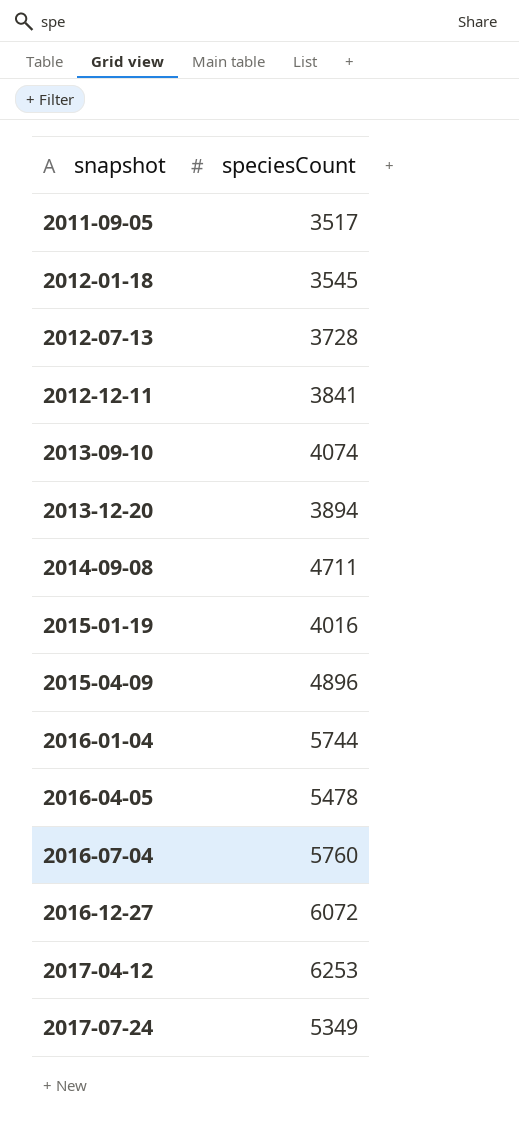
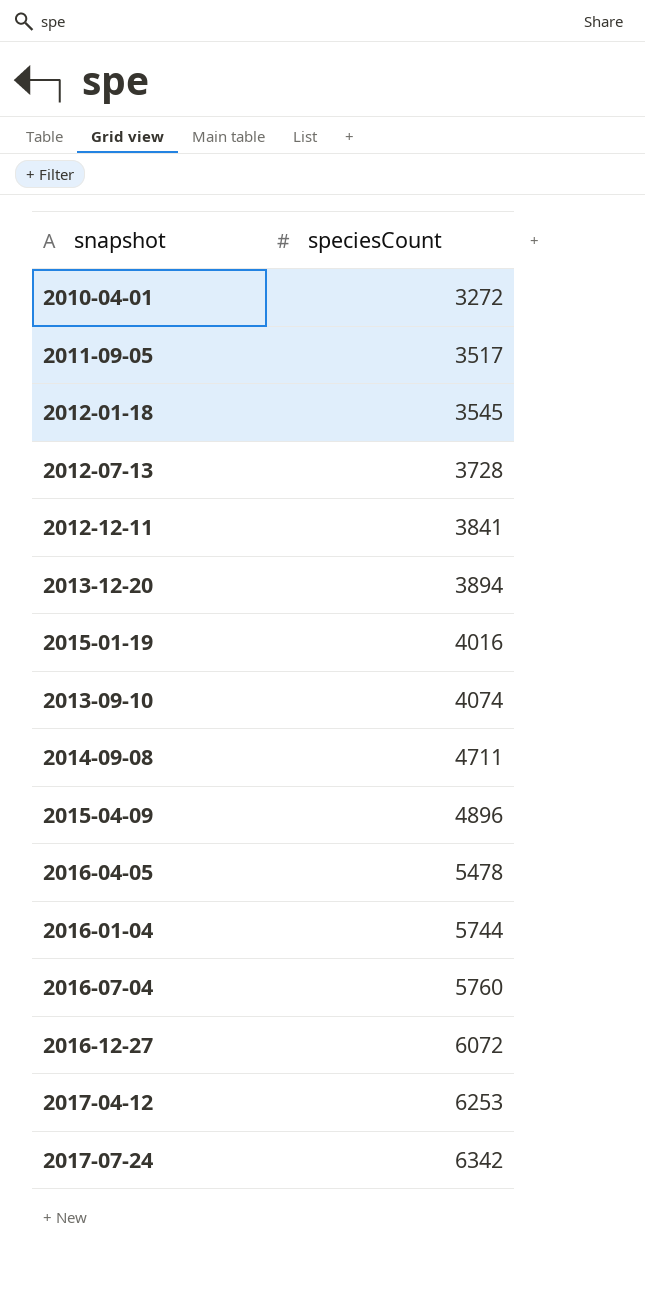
row order: snapshot ascending -> speciesCount ascending
row 2010-04-01: none -> 3272
2017-07-24 | speciesCount: 5349 -> 6342

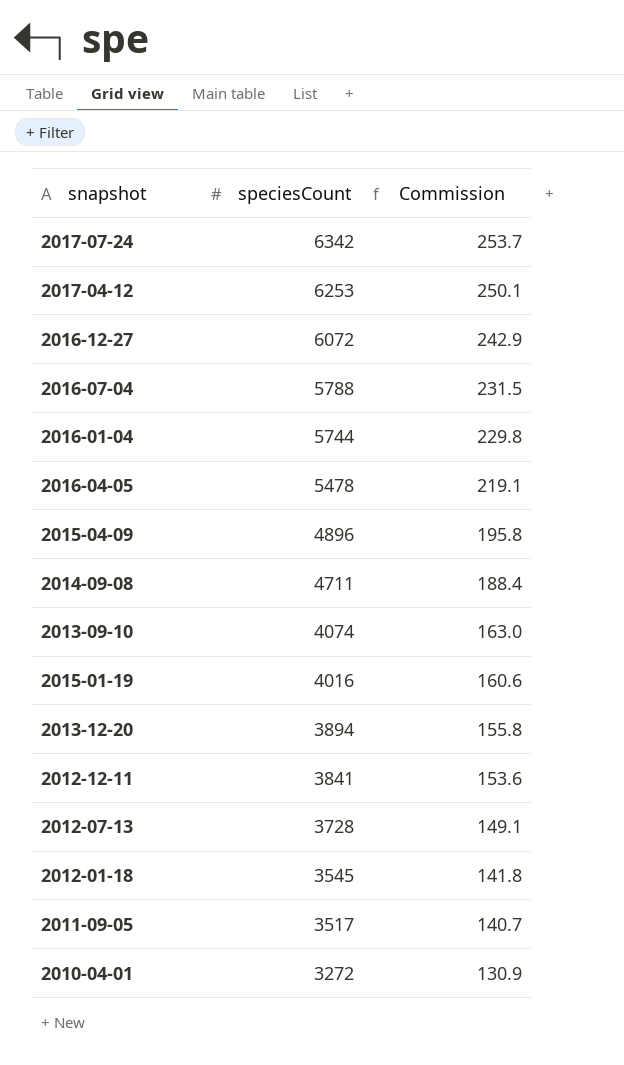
row order: speciesCount ascending -> speciesCount descending
column Commission | formula: none -> [speciesCount] * 0.04
2016-07-04 | speciesCount: 5760 -> 5788

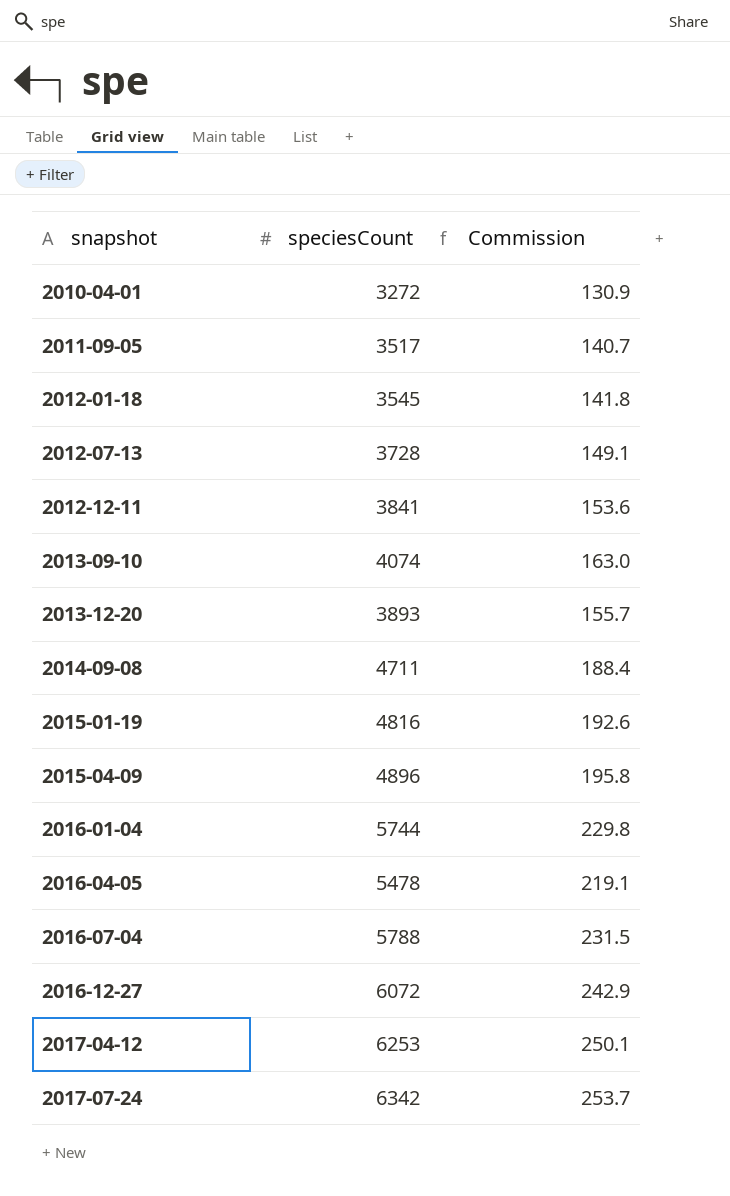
row order: speciesCount descending -> snapshot ascending
2013-12-20 | speciesCount: 3894 -> 3893
2013-12-20 | Commission: 155.8 -> 155.7
2015-01-19 | speciesCount: 4016 -> 4816
2015-01-19 | Commission: 160.6 -> 192.6

